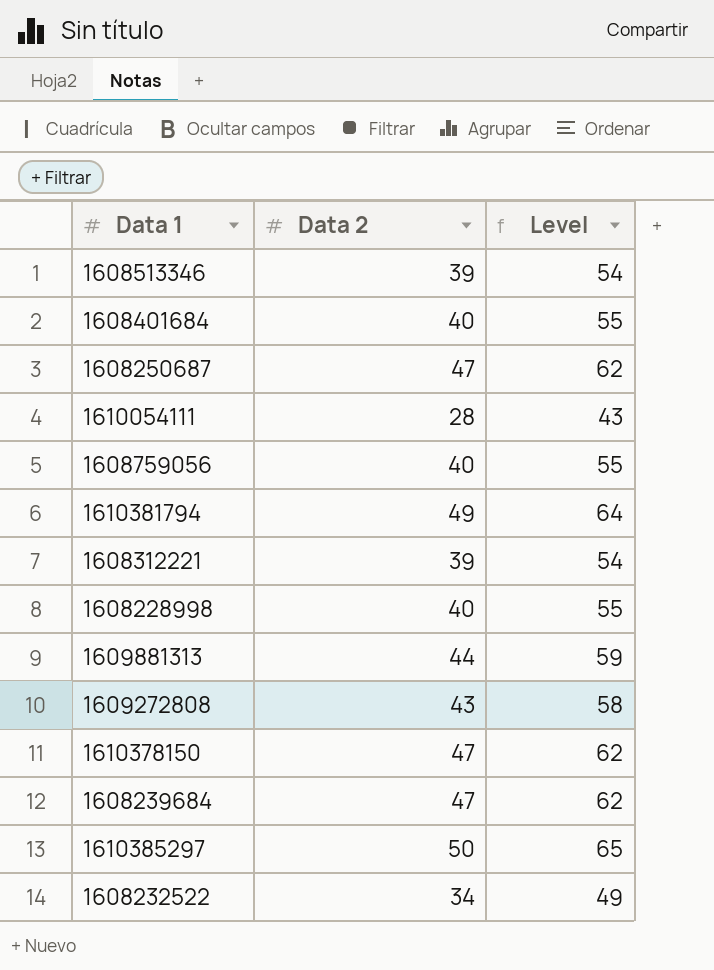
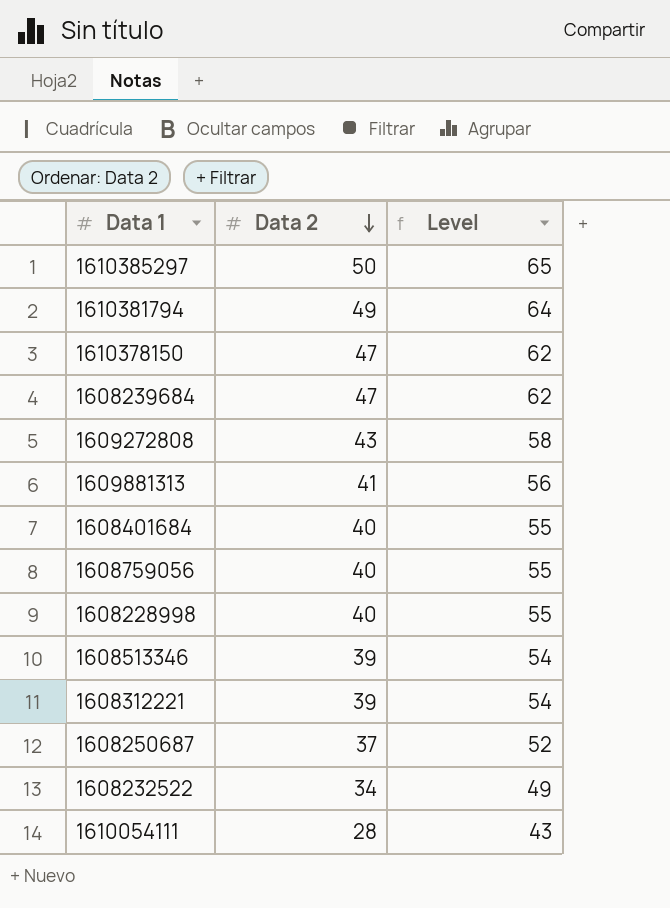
row order: none -> Data 2 descending
1609881313 | Data 2: 44 -> 41
1609881313 | Level: 59 -> 56
1608250687 | Data 2: 47 -> 37
1608250687 | Level: 62 -> 52

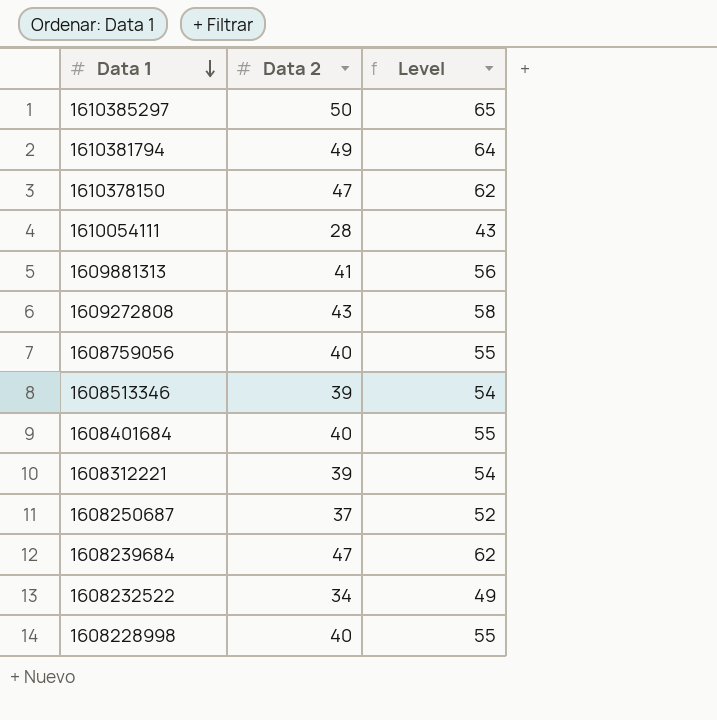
row order: Data 2 descending -> Data 1 descending

